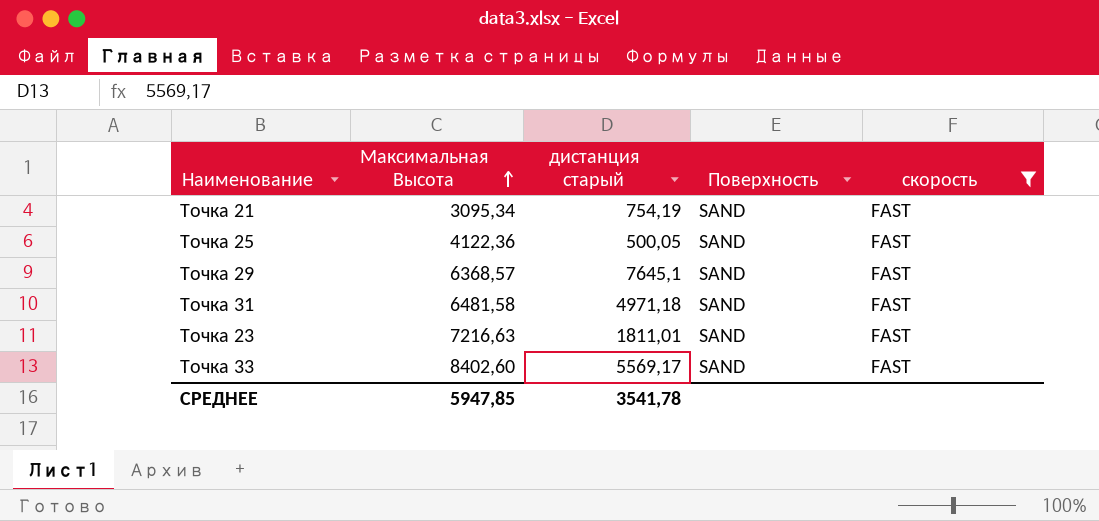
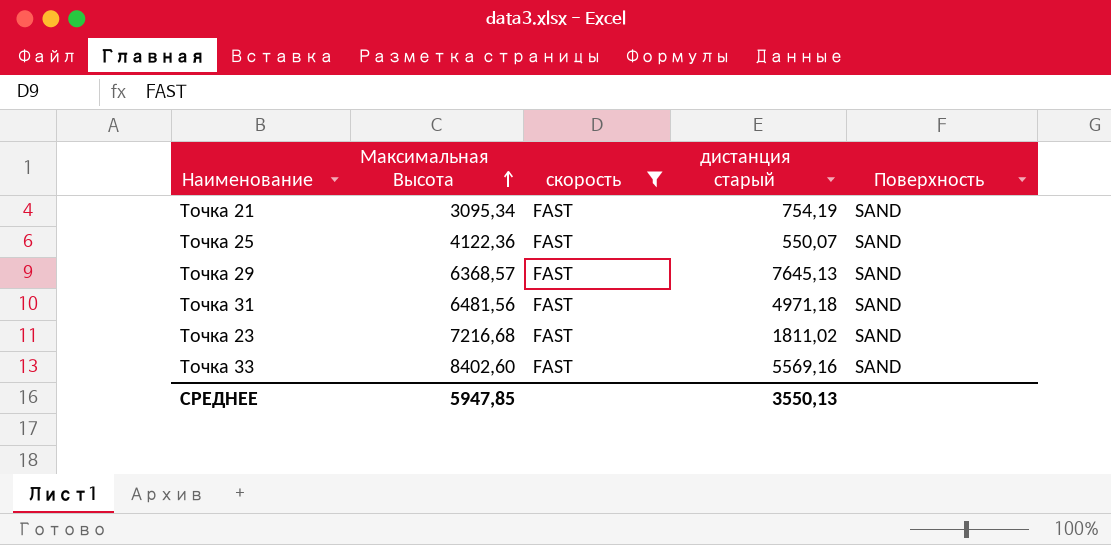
column скорость | position: 5 -> 3
Точка 25 | дистанция старый: 500,05 -> 550,07
Точка 29 | дистанция старый: 7645,1 -> 7645,13
Точка 31 | Максимальная Высота: 6481,58 -> 6481,56
Точка 23 | Максимальная Высота: 7216,63 -> 7216,68
Точка 23 | дистанция старый: 1811,01 -> 1811,02
Точка 33 | дистанция старый: 5569,17 -> 5569,16
СРЕДНЕЕ | дистанция старый: 3541,78 -> 3550,13

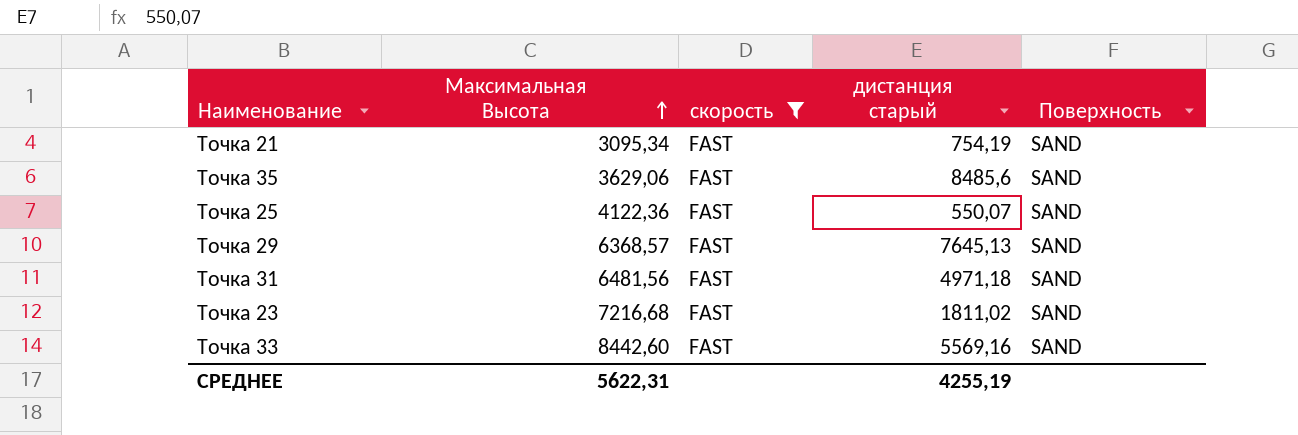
row Точка 35: none -> 3629,06 | FAST | 8485,6 | SAND
Точка 33 | Максимальная Высота: 8402,60 -> 8442,60
СРЕДНЕЕ | Максимальная Высота: 5947,85 -> 5622,31
СРЕДНЕЕ | дистанция старый: 3550,13 -> 4255,19

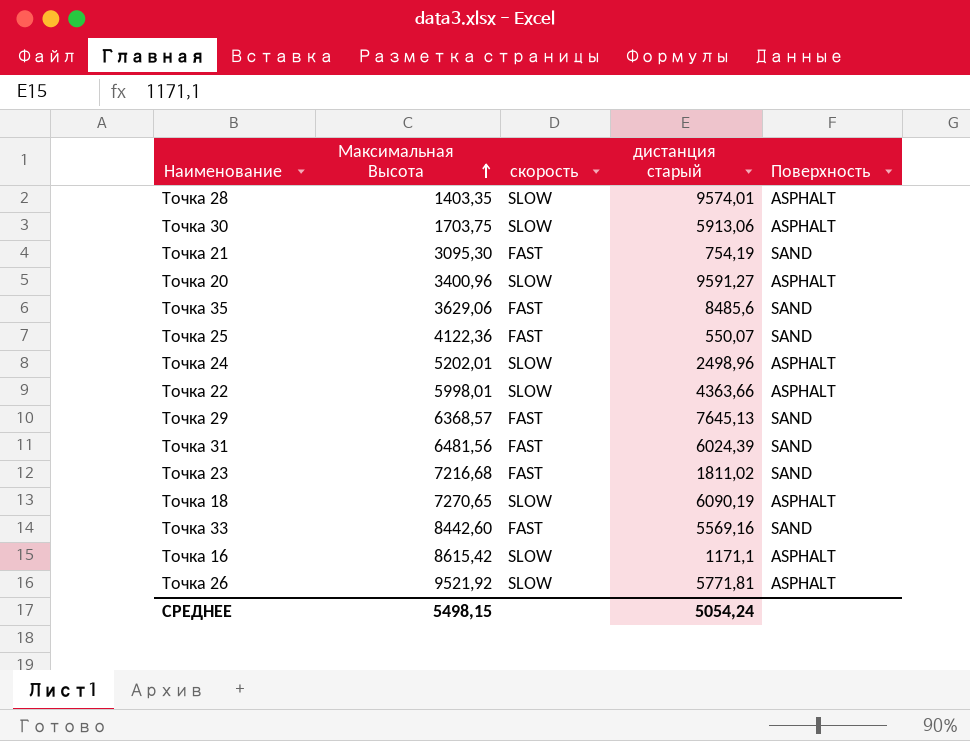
filter: скорость = FAST -> none
Точка 21 | Максимальная Высота: 3095,34 -> 3095,30
Точка 31 | дистанция старый: 4971,18 -> 6024,39
СРЕДНЕЕ | Максимальная Высота: 5622,31 -> 5498,15
СРЕДНЕЕ | дистанция старый: 4255,19 -> 5054,24

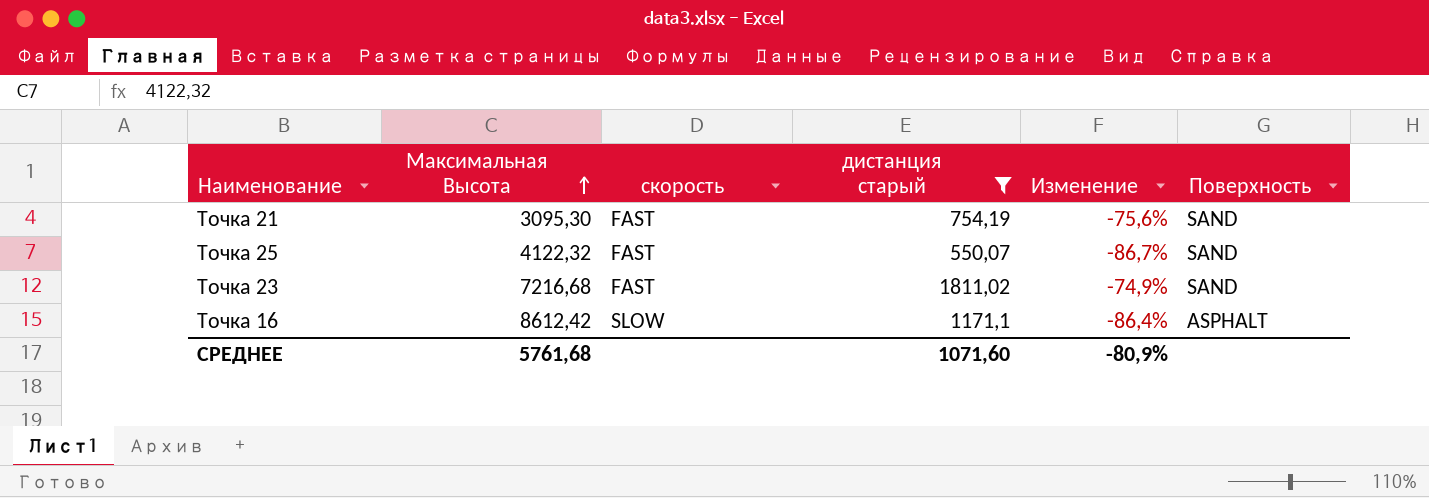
filter: none -> дистанция старый <= 1811,02
column Изменение | formula: none -> ([дистанция старый] - [Максимальная Высота]) / [Максимальная Высота]
Точка 25 | Максимальная Высота: 4122,36 -> 4122,32
Точка 16 | Максимальная Высота: 8615,42 -> 8612,42
СРЕДНЕЕ | Максимальная Высота: 5498,15 -> 5761,68
СРЕДНЕЕ | дистанция старый: 5054,24 -> 1071,60

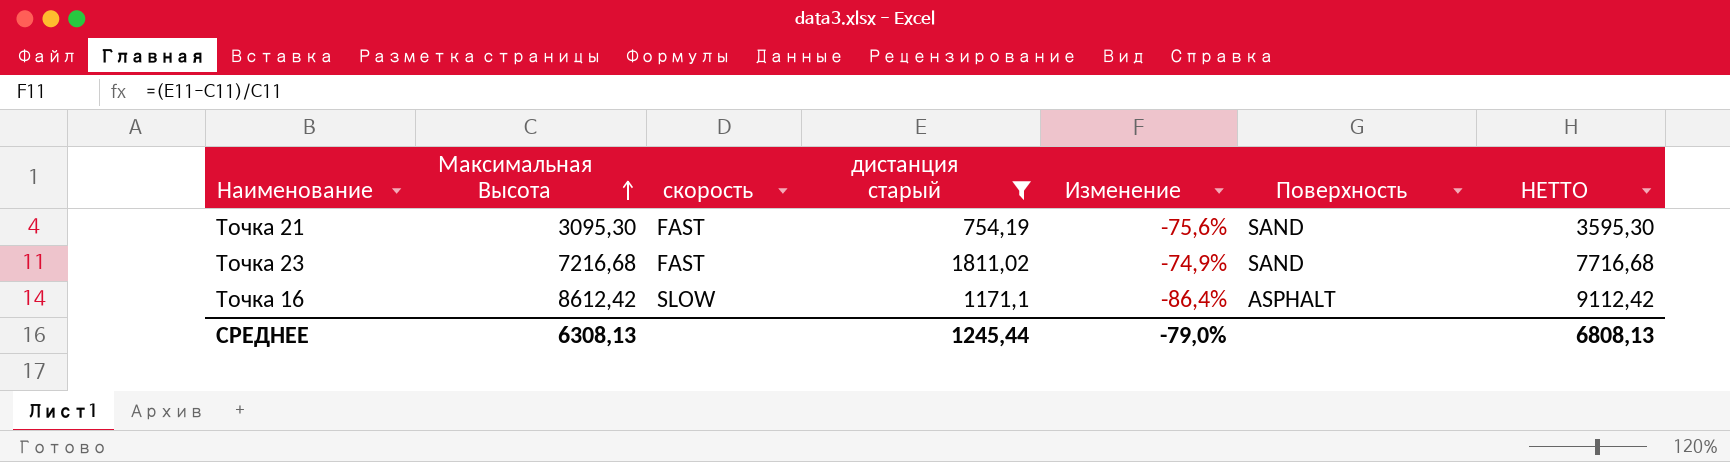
column НЕТТО | formula: none -> [Максимальная Высота] + 500
row Точка 25: 4122,32 | FAST | 550,07 | -86,7% | SAND -> none
СРЕДНЕЕ | Максимальная Высота: 5761,68 -> 6308,13
СРЕДНЕЕ | дистанция старый: 1071,60 -> 1245,44
СРЕДНЕЕ | Изменение: -80,9% -> -79,0%

